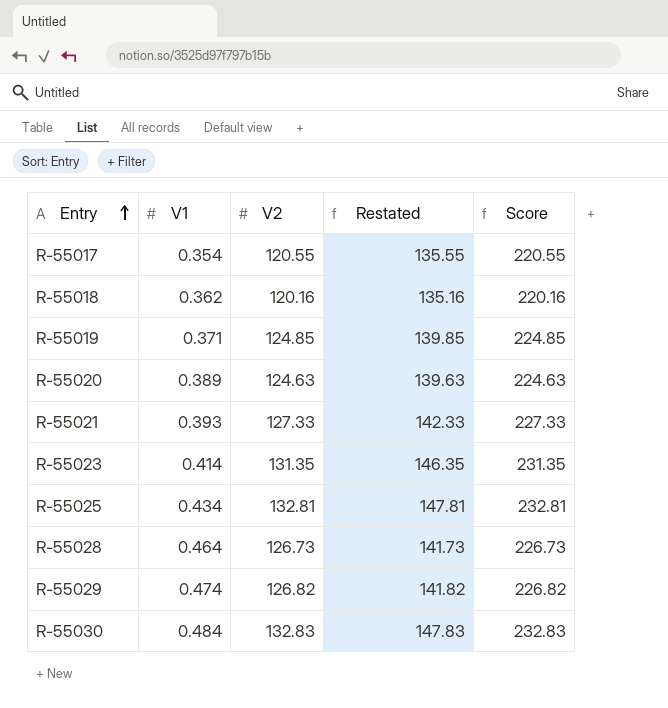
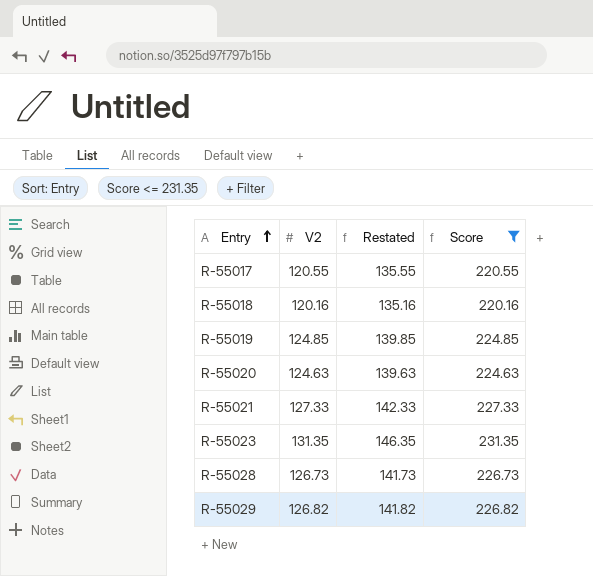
filter: none -> Score <= 231.35
column V1 | position: 2 -> none

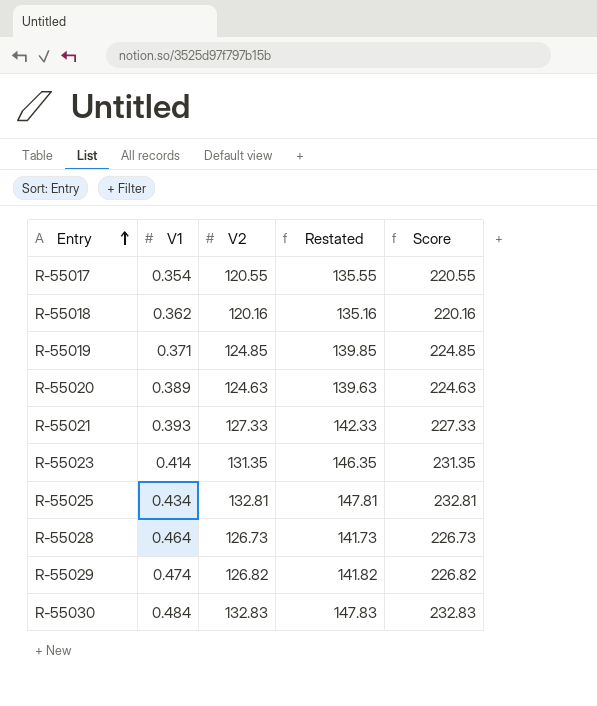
filter: Score <= 231.35 -> none
column V1 | position: none -> 2

